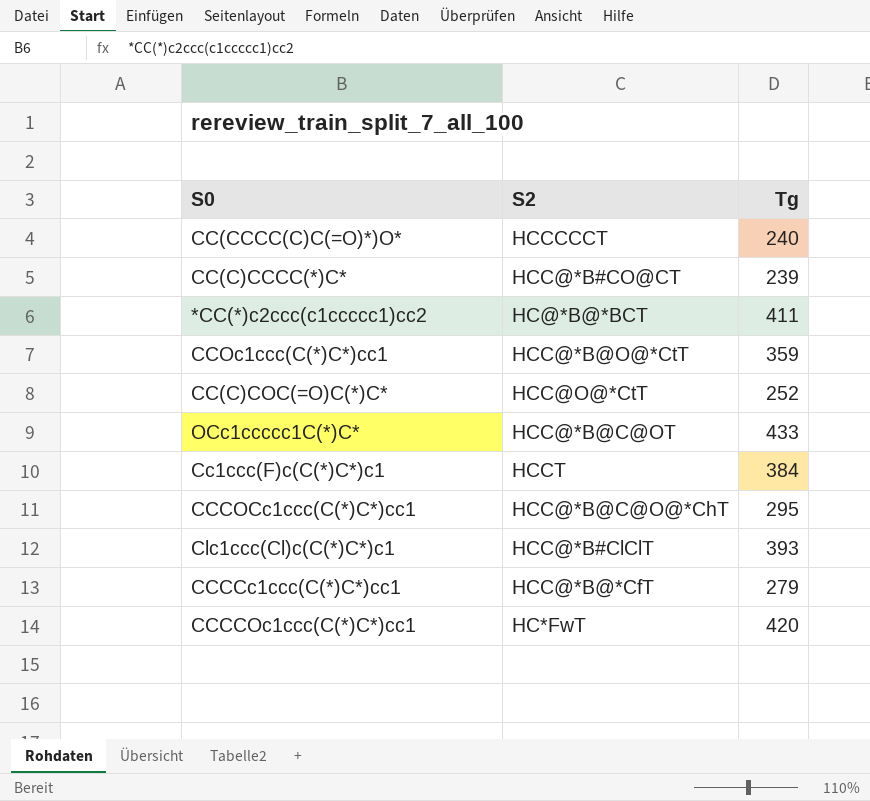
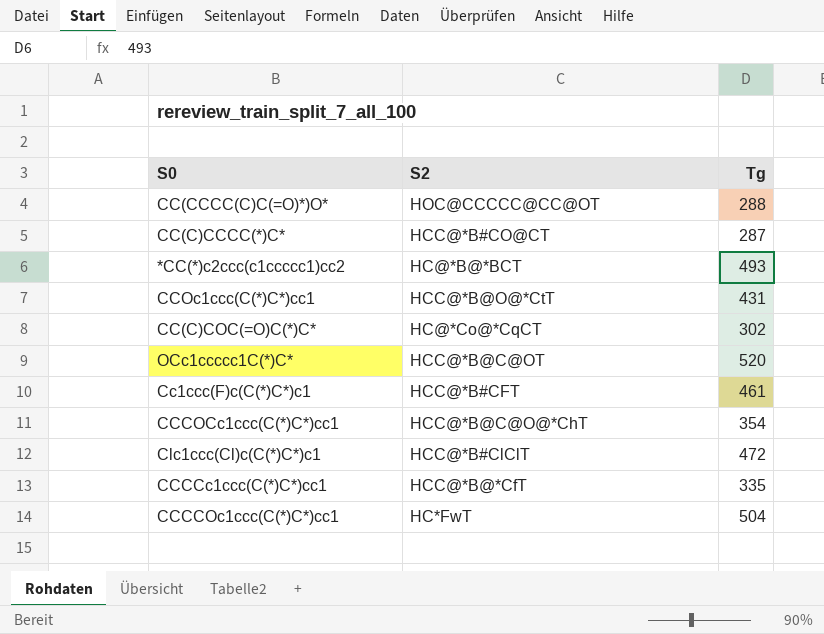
CC(CCCC(C)C(=O)*)O* | S2: HCCCCCT -> HOC@CCCCC@CC@OT
CC(CCCC(C)C(=O)*)O* | Tg: 240 -> 288
CC(C)CCCC(*)C* | Tg: 239 -> 287
*CC(*)c2ccc(c1ccccc1)cc2 | Tg: 411 -> 493
CCOc1ccc(C(*)C*)cc1 | Tg: 359 -> 431
CC(C)COC(=O)C(*)C* | S2: HCC@O@*CtT -> HC@*Co@*CqCT
CC(C)COC(=O)C(*)C* | Tg: 252 -> 302
OCc1ccccc1C(*)C* | Tg: 433 -> 520
Cc1ccc(F)c(C(*)C*)c1 | S2: HCCT -> HCC@*B#CFT
Cc1ccc(F)c(C(*)C*)c1 | Tg: 384 -> 461
CCCOCc1ccc(C(*)C*)cc1 | Tg: 295 -> 354
Clc1ccc(Cl)c(C(*)C*)c1 | Tg: 393 -> 472
CCCCc1ccc(C(*)C*)cc1 | Tg: 279 -> 335
CCCCOc1ccc(C(*)C*)cc1 | Tg: 420 -> 504

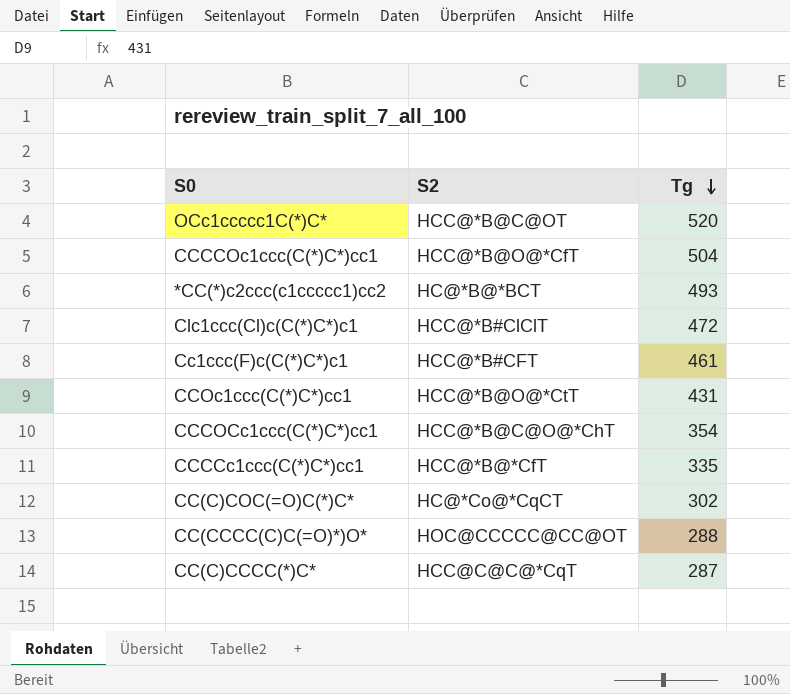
row order: none -> Tg descending
CCCCOc1ccc(C(*)C*)cc1 | S2: HC*FwT -> HCC@*B@O@*CfT
CC(C)CCCC(*)C* | S2: HCC@*B#CO@CT -> HCC@C@C@*CqT

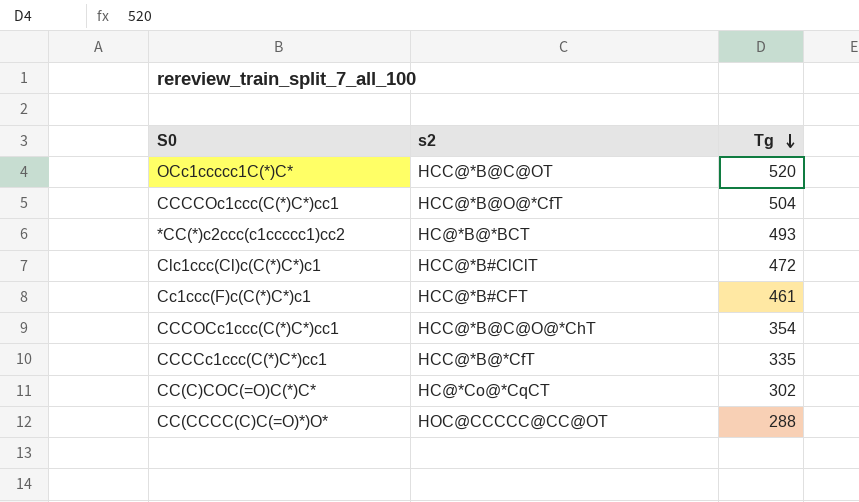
column name: S2 -> s2
row CCOc1ccc(C(*)C*)cc1: HCC@*B@O@*CtT | 431 -> none
row CC(C)CCCC(*)C*: HCC@C@C@*CqT | 287 -> none

